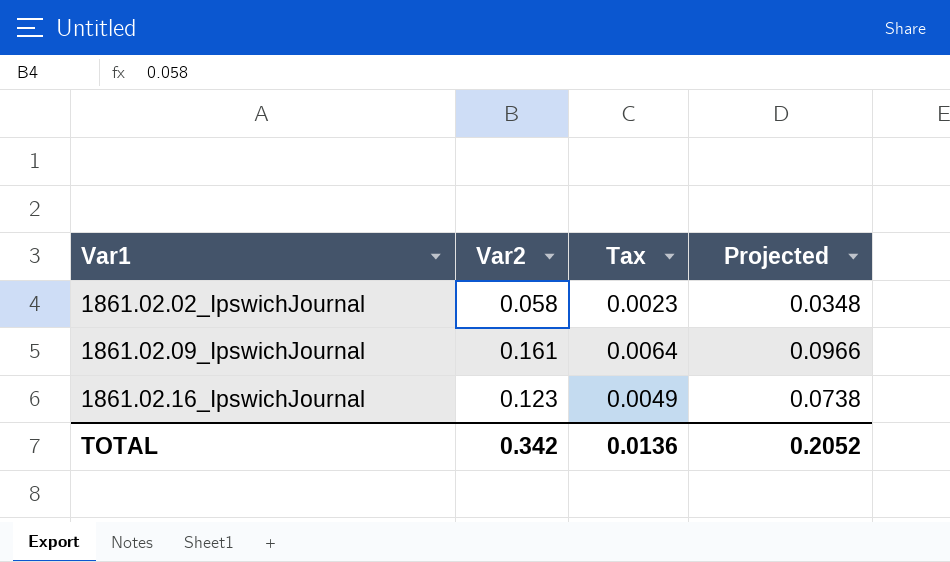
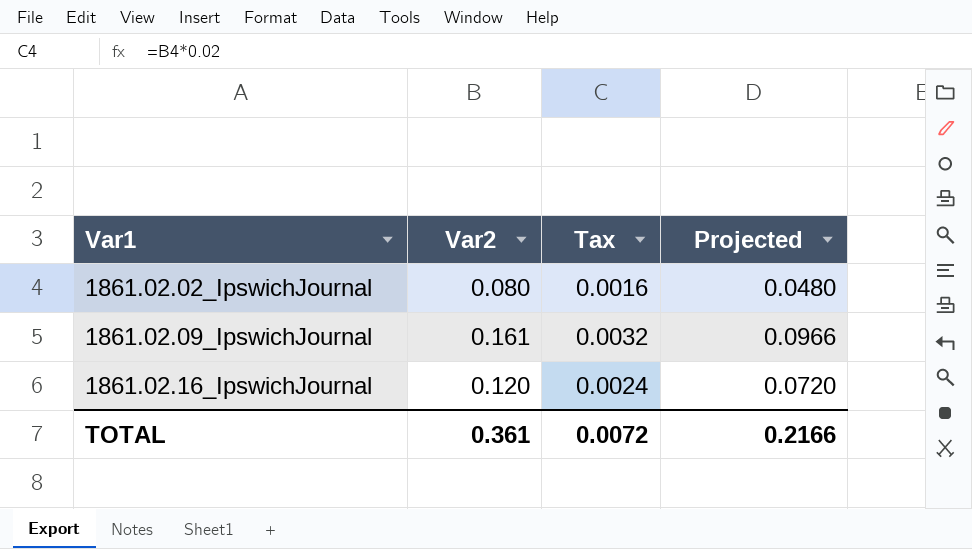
column Tax | formula: [Var2] * 0.04 -> [Var2] * 0.02
1861.02.02_IpswichJournal | Var2: 0.058 -> 0.080
1861.02.02_IpswichJournal | Projected: 0.0348 -> 0.0480
1861.02.16_IpswichJournal | Var2: 0.123 -> 0.120
1861.02.16_IpswichJournal | Projected: 0.0738 -> 0.0720
TOTAL | Var2: 0.342 -> 0.361
TOTAL | Tax: 0.0136 -> 0.0072
TOTAL | Projected: 0.2052 -> 0.2166

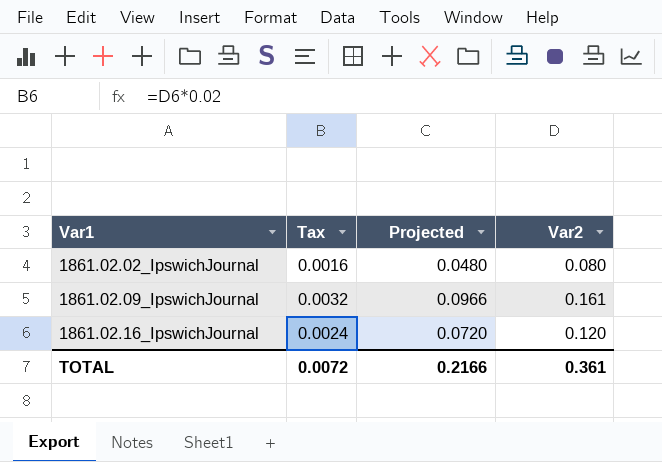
column Var2 | position: 2 -> 4

